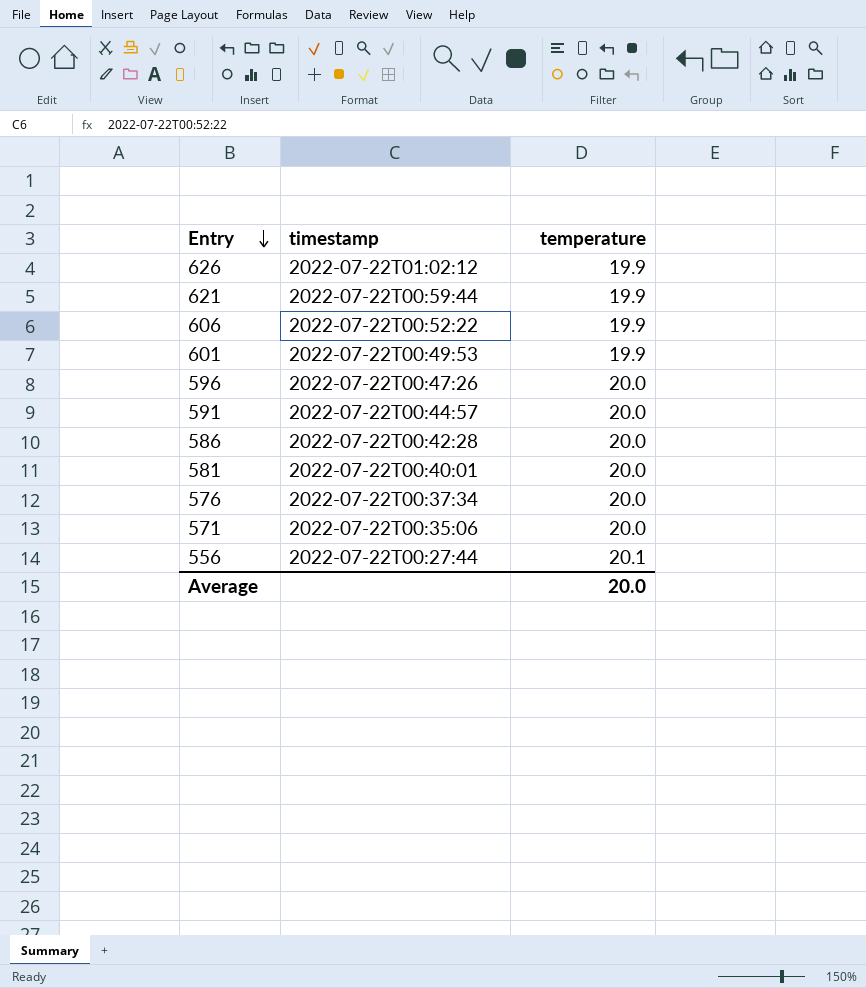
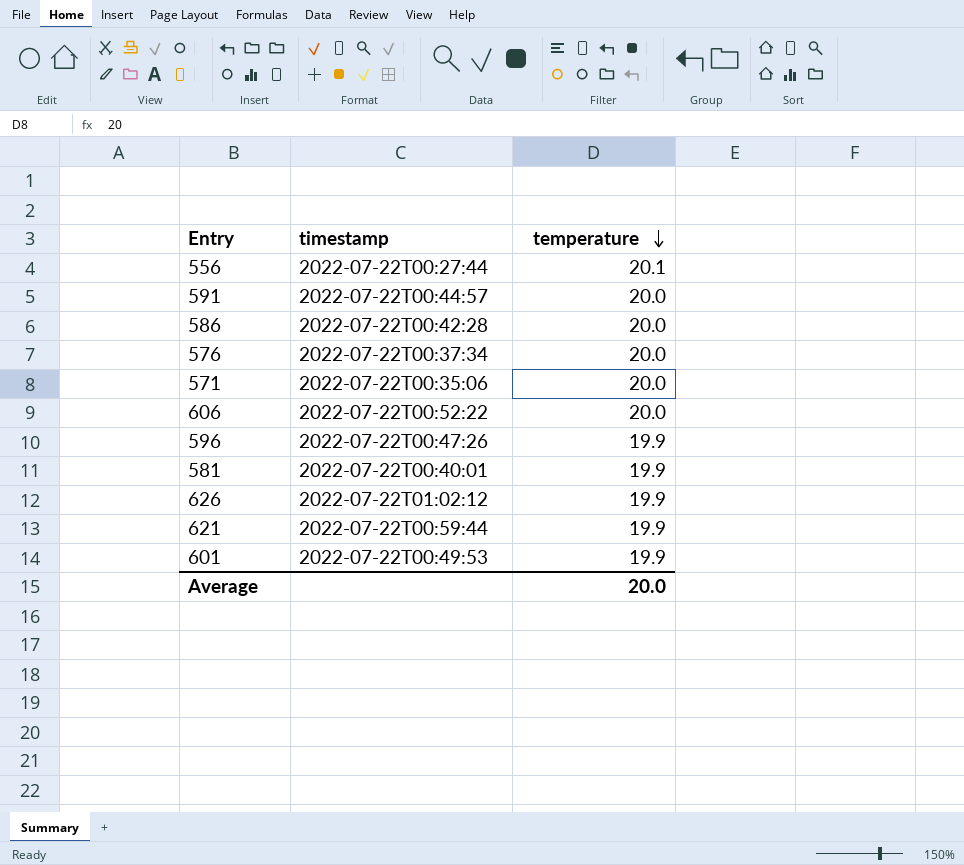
row order: Entry descending -> temperature descending
606 | temperature: 19.9 -> 20.0
596 | temperature: 20.0 -> 19.9
581 | temperature: 20.0 -> 19.9

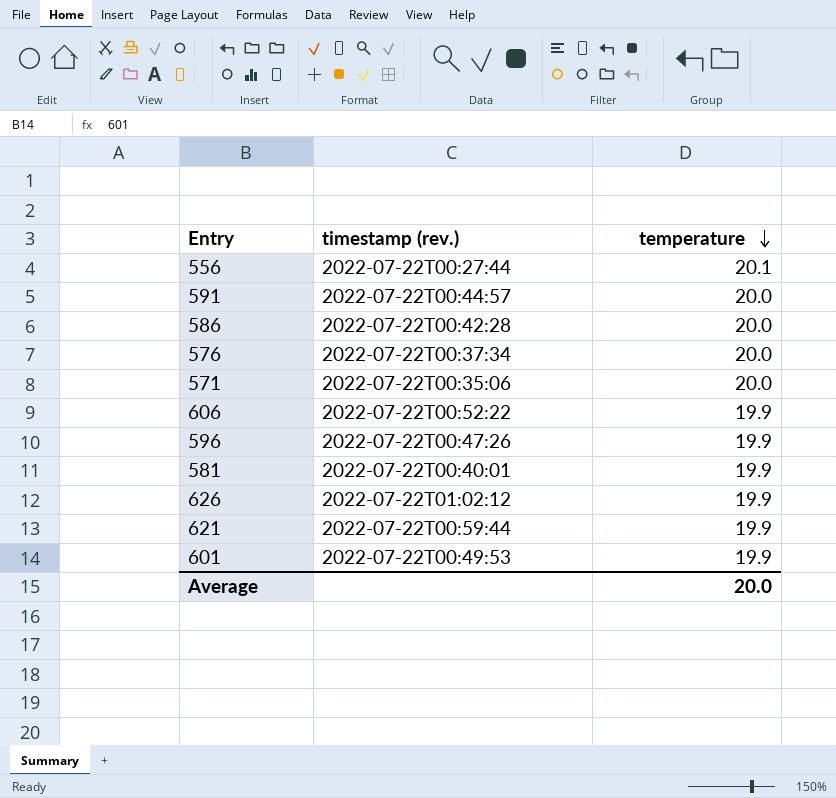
column name: timestamp -> timestamp (rev.)
606 | temperature: 20.0 -> 19.9

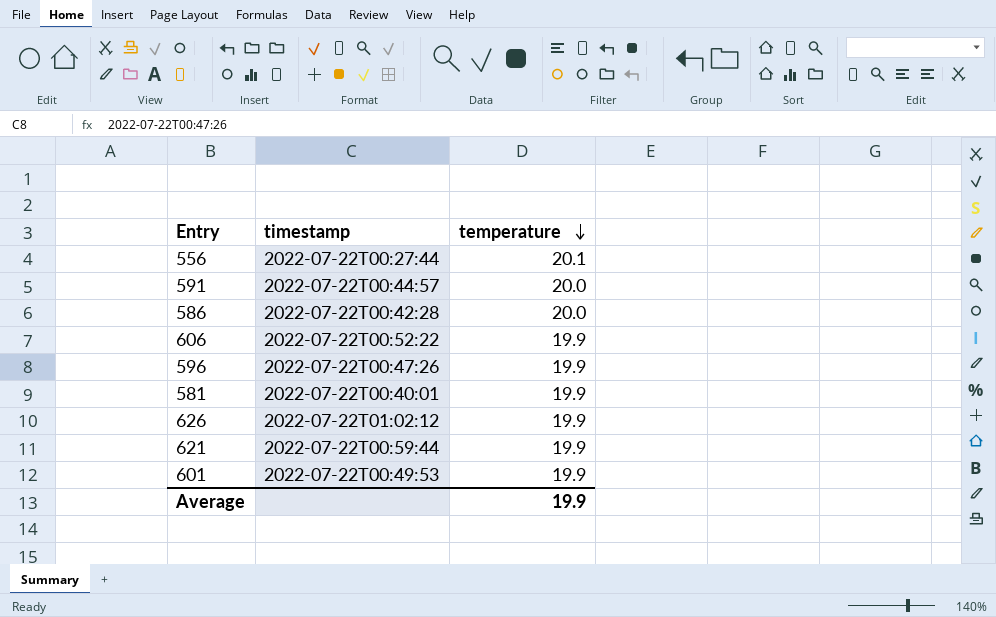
column name: timestamp (rev.) -> timestamp
row 576: 2022-07-22T00:37:34 | 20.0 -> none
row 571: 2022-07-22T00:35:06 | 20.0 -> none
Average | temperature: 20.0 -> 19.9

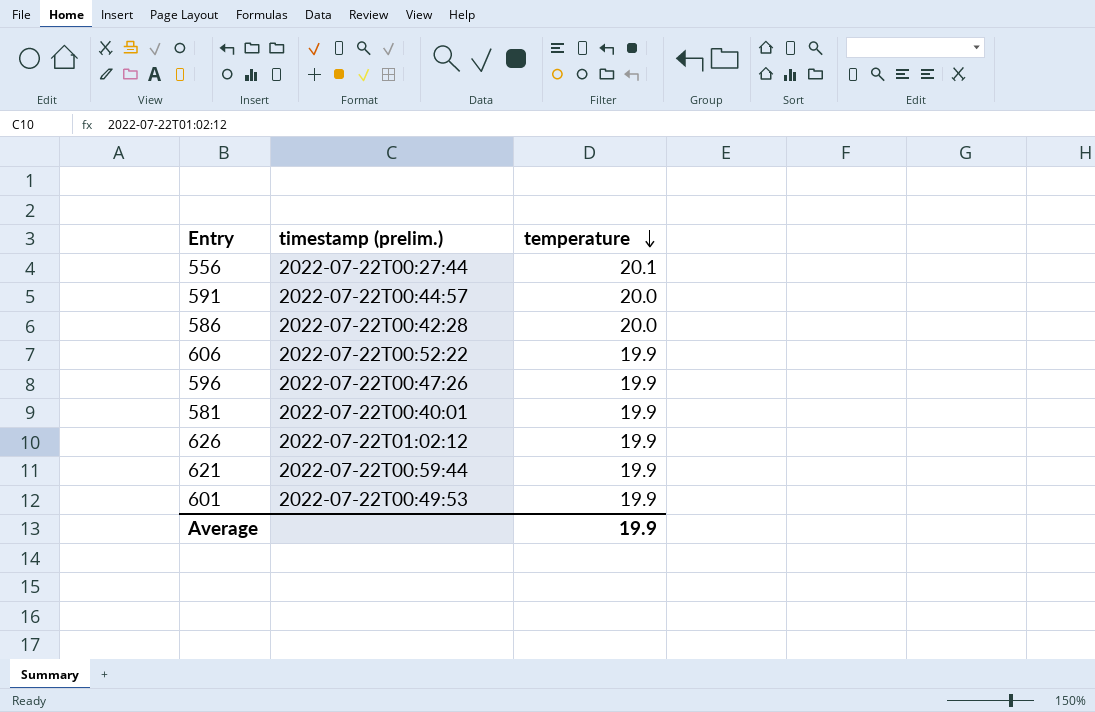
column name: timestamp -> timestamp (prelim.)

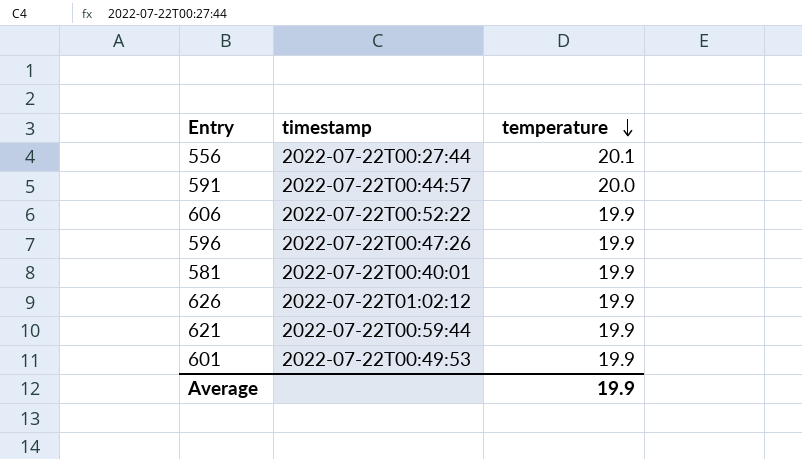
column name: timestamp (prelim.) -> timestamp
row 586: 2022-07-22T00:42:28 | 20.0 -> none

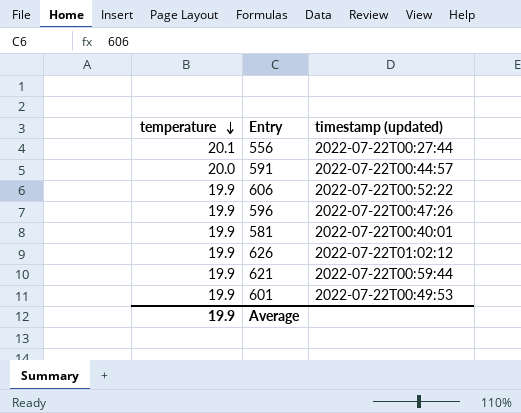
column temperature | position: 3 -> 1
column name: timestamp -> timestamp (updated)

